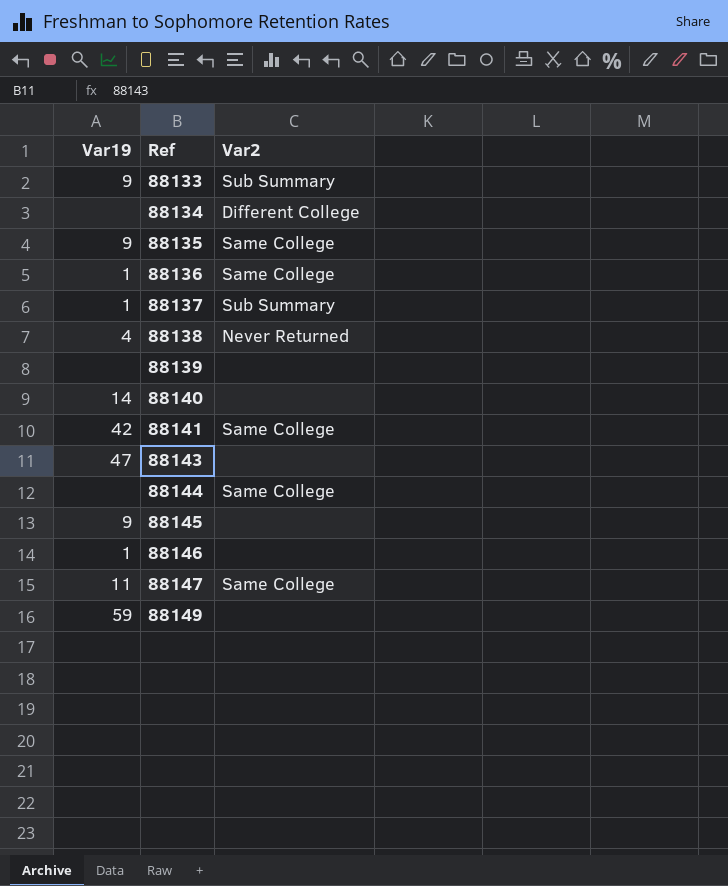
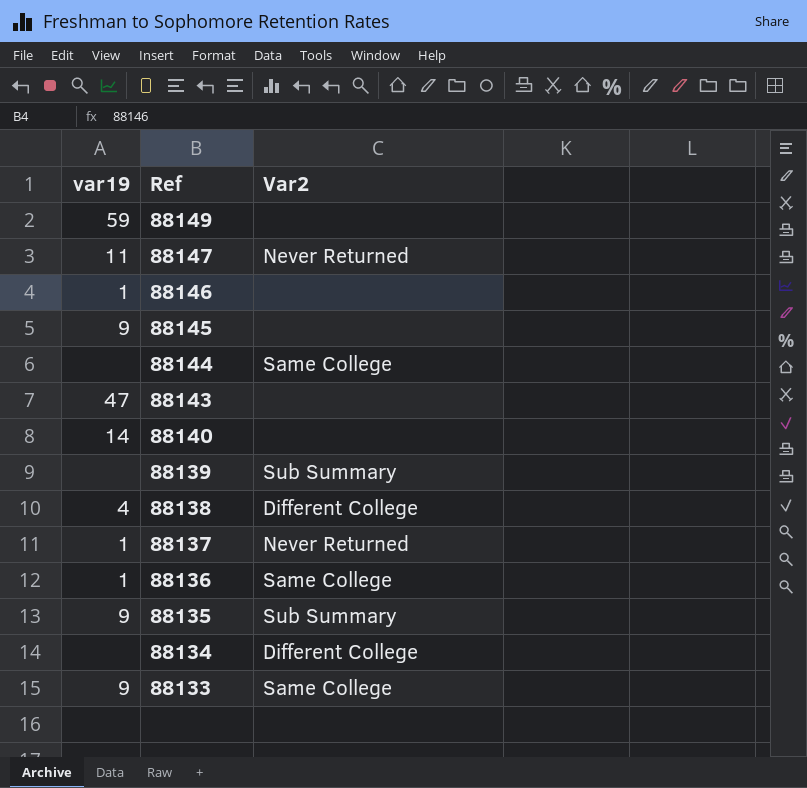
row order: Ref ascending -> Ref descending
column name: Var19 -> var19
row 88141: 42 | Same College -> none
88147 | Var2: Same College -> Never Returned
88139 | Var2: none -> Sub Summary
88138 | Var2: Never Returned -> Different College
88137 | Var2: Sub Summary -> Never Returned
88135 | Var2: Same College -> Sub Summary
88133 | Var2: Sub Summary -> Same College

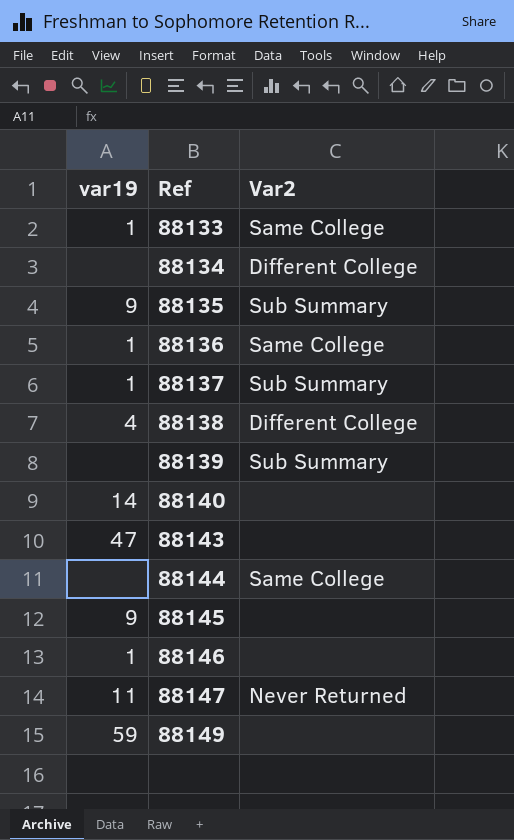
row order: Ref descending -> Ref ascending
88133 | var19: 9 -> 1
88137 | Var2: Never Returned -> Sub Summary

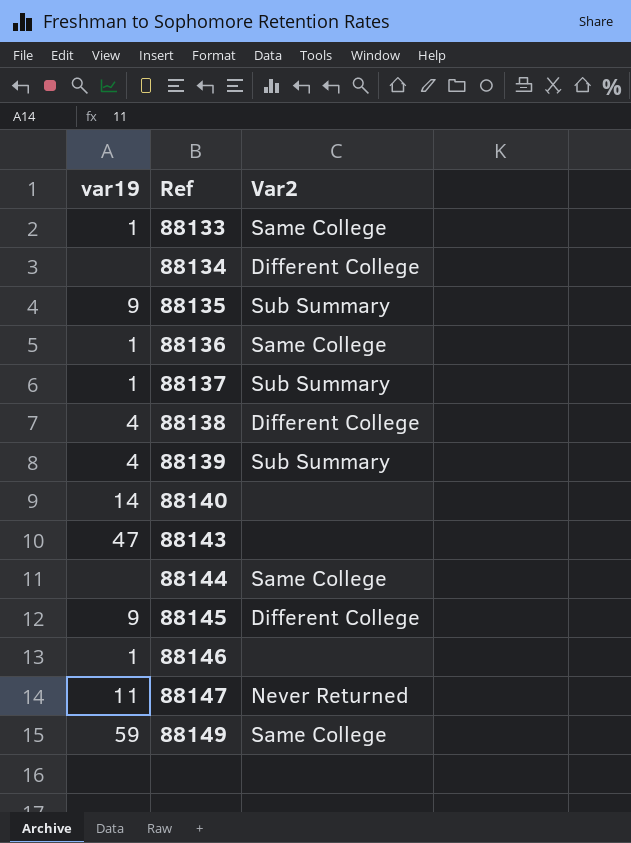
88139 | var19: none -> 4
88145 | Var2: none -> Different College
88149 | Var2: none -> Same College

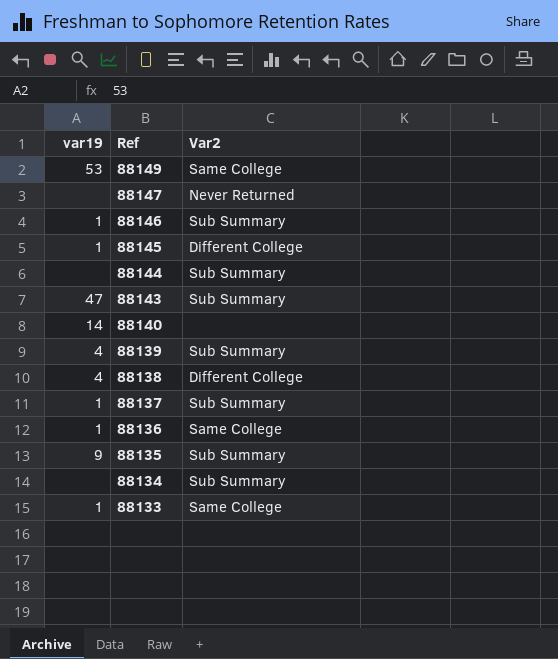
row order: Ref ascending -> Ref descending
88149 | var19: 59 -> 53
88147 | var19: 11 -> none
88146 | Var2: none -> Sub Summary
88145 | var19: 9 -> 1
88144 | Var2: Same College -> Sub Summary
88143 | Var2: none -> Sub Summary
88134 | Var2: Different College -> Sub Summary

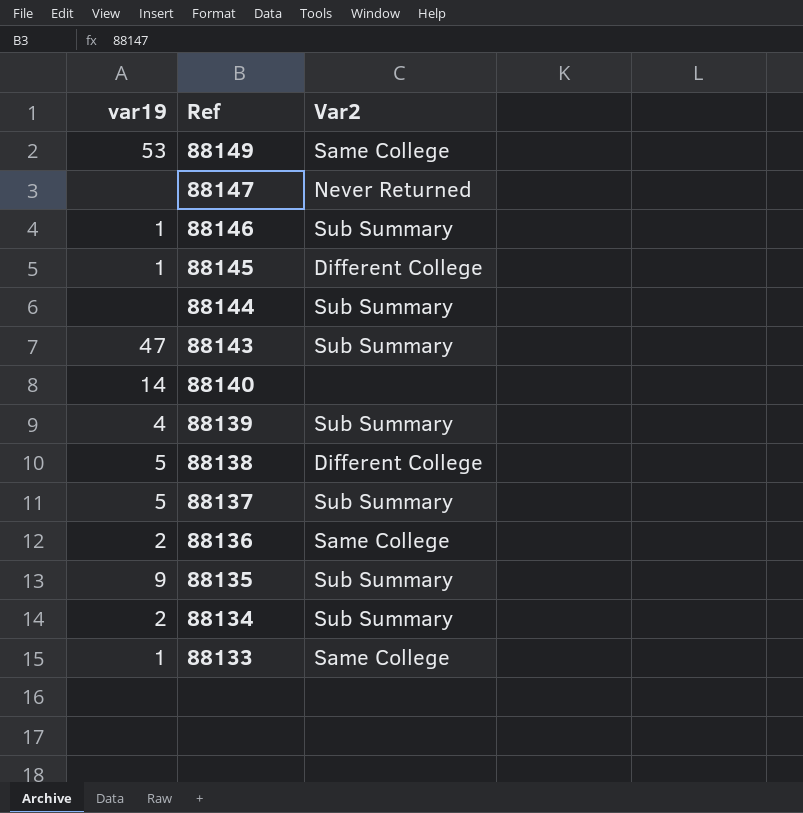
88138 | var19: 4 -> 5
88137 | var19: 1 -> 5
88136 | var19: 1 -> 2
88134 | var19: none -> 2

